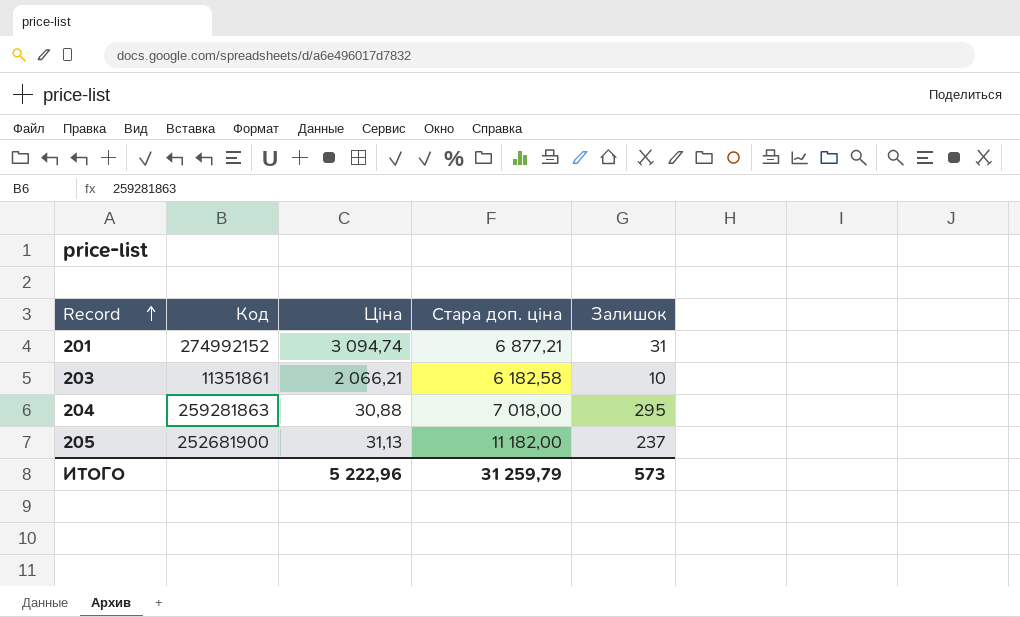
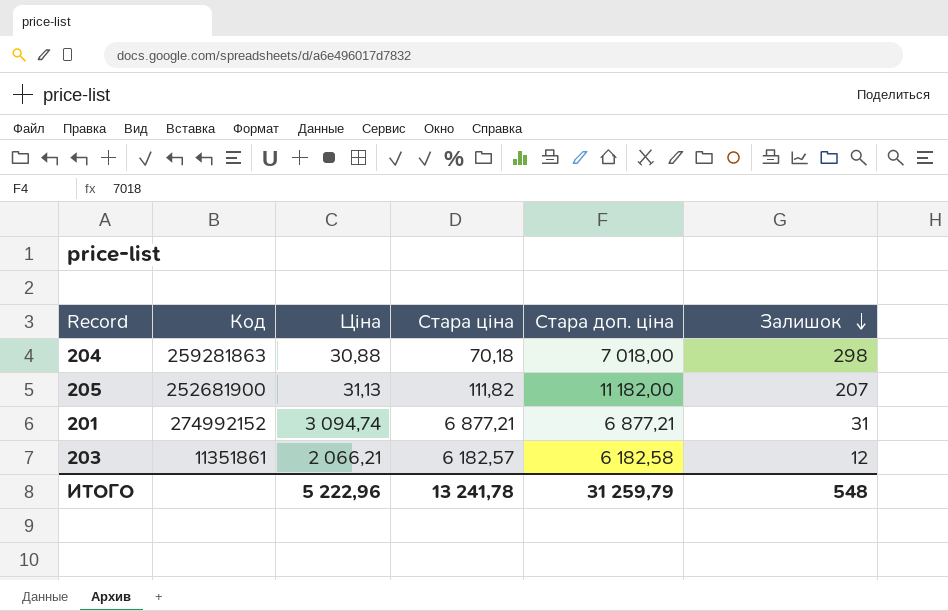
row order: Record ascending -> Залишок descending
column Стара ціна | position: none -> 4
204 | Залишок: 295 -> 298
205 | Залишок: 237 -> 207
203 | Залишок: 10 -> 12
ИТОГО | Залишок: 573 -> 548

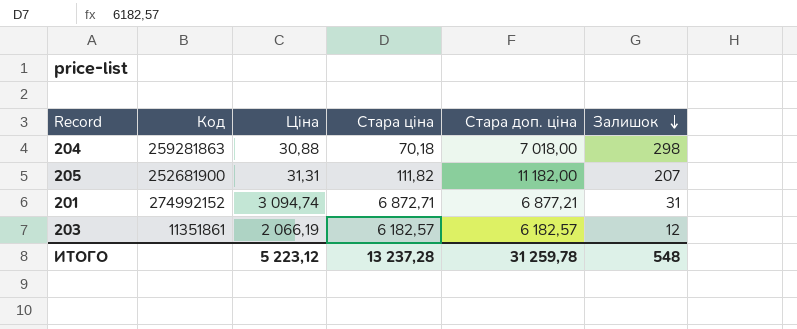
205 | Ціна: 31,13 -> 31,31
201 | Стара ціна: 6 877,21 -> 6 872,71
203 | Ціна: 2 066,21 -> 2 066,19
203 | Стара доп. ціна: 6 182,58 -> 6 182,57
ИТОГО | Ціна: 5 222,96 -> 5 223,12
ИТОГО | Стара ціна: 13 241,78 -> 13 237,28
ИТОГО | Стара доп. ціна: 31 259,79 -> 31 259,78

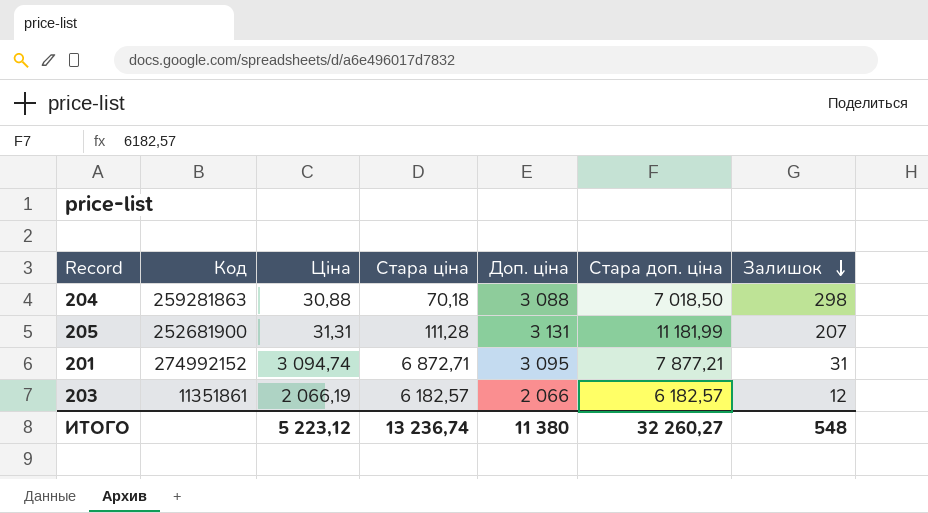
column Доп. ціна | position: none -> 5
204 | Стара доп. ціна: 7 018,00 -> 7 018,50
205 | Стара ціна: 111,82 -> 111,28
205 | Стара доп. ціна: 11 182,00 -> 11 181,99
201 | Стара доп. ціна: 6 877,21 -> 7 877,21
ИТОГО | Стара ціна: 13 237,28 -> 13 236,74
ИТОГО | Стара доп. ціна: 31 259,78 -> 32 260,27

